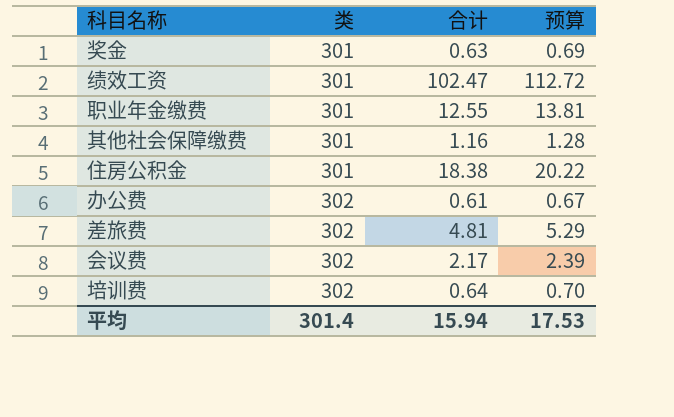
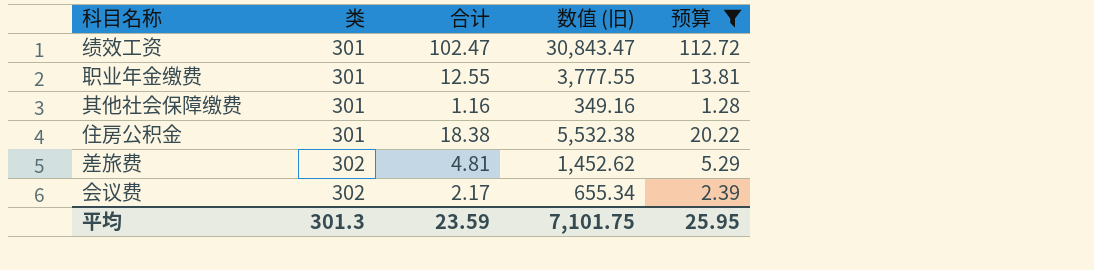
filter: none -> 预算 >= 1.28
column 数值 (旧) | formula: none -> [类] * [合计]
平均 | 类: 301.4 -> 301.3
平均 | 合计: 15.94 -> 23.59
平均 | 预算: 17.53 -> 25.95

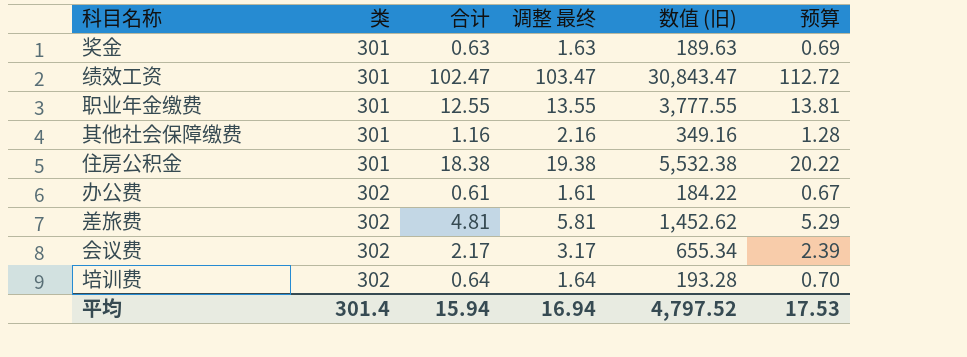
filter: 预算 >= 1.28 -> none
column 调整 最终 | formula: none -> [合计] + 1
平均 | 类: 301.3 -> 301.4
平均 | 合计: 23.59 -> 15.94
平均 | 数值 (旧): 7,101.75 -> 4,797.52
平均 | 预算: 25.95 -> 17.53

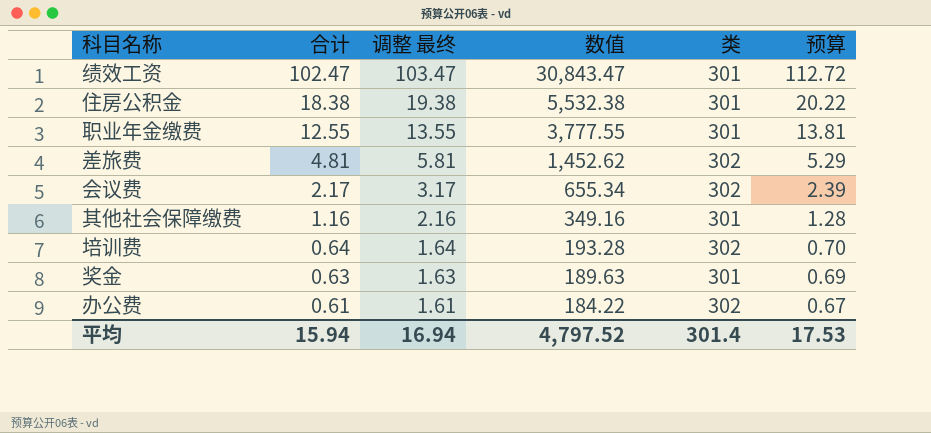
row order: 类 ascending -> 合计 descending
column name: 数值 (旧) -> 数值
column 类 | position: 2 -> 5

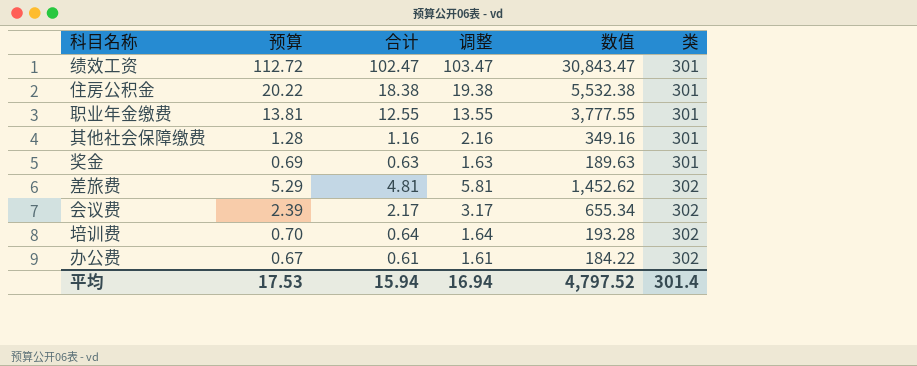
row order: 合计 descending -> 类 ascending
column 预算 | position: 6 -> 2
column name: 调整 最终 -> 调整

